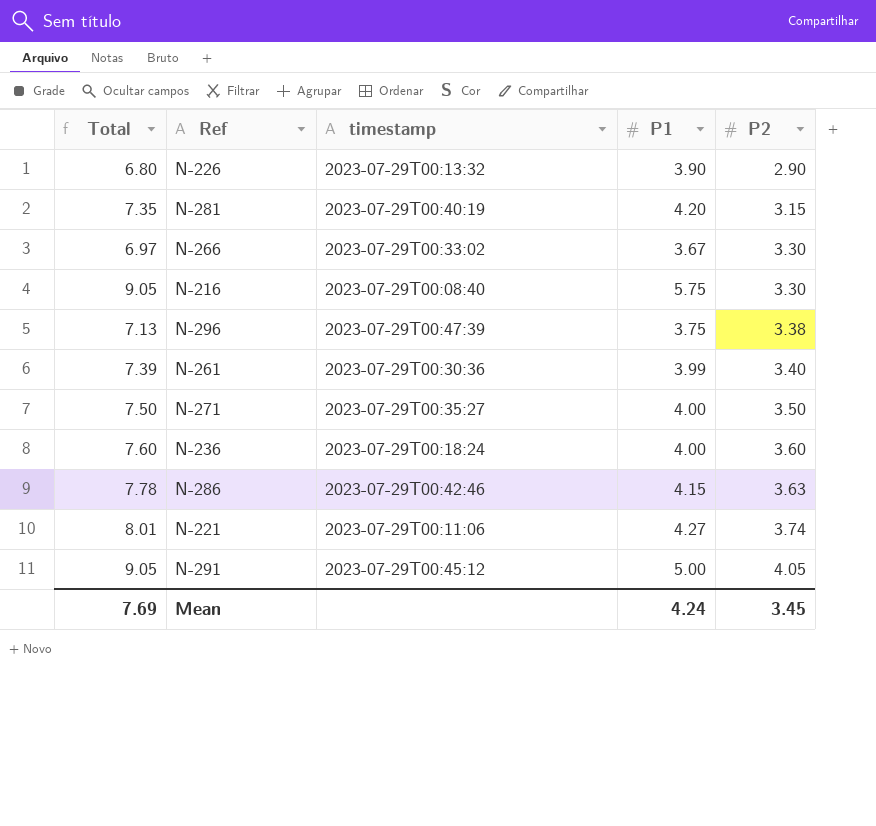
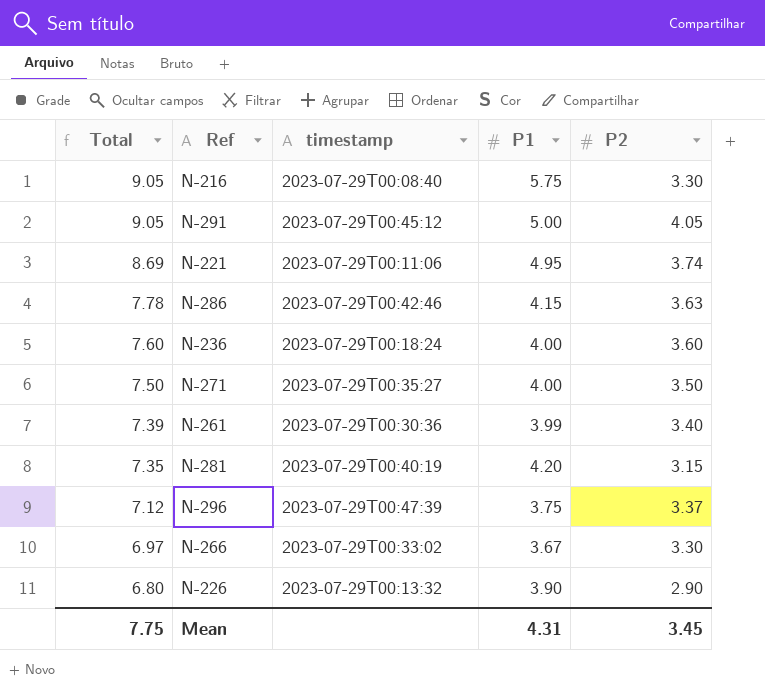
row order: P2 ascending -> Total descending
N-221 | Total: 8.01 -> 8.69
N-221 | P1: 4.27 -> 4.95
N-296 | Total: 7.13 -> 7.12
N-296 | P2: 3.38 -> 3.37
Mean | Total: 7.69 -> 7.75
Mean | P1: 4.24 -> 4.31

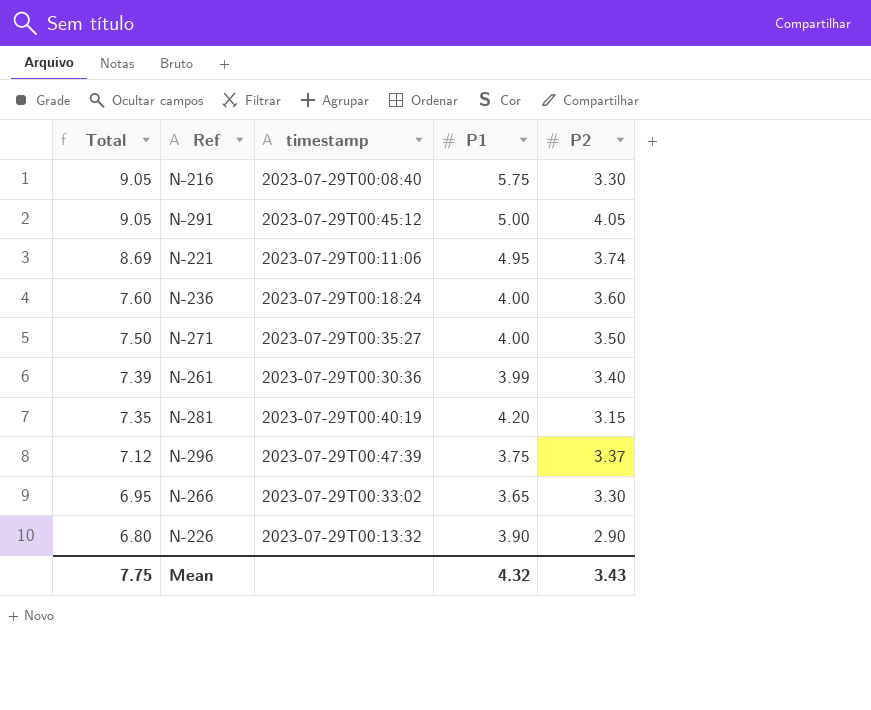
row N-286: 7.78 | 2023-07-29T00:42:46 | 4.15 | 3.63 -> none
N-266 | Total: 6.97 -> 6.95
N-266 | P1: 3.67 -> 3.65
Mean | P1: 4.31 -> 4.32
Mean | P2: 3.45 -> 3.43

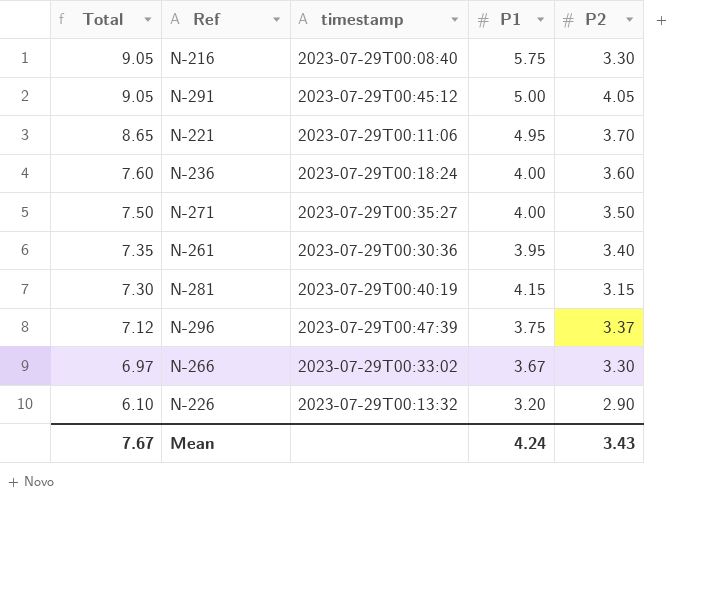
N-221 | Total: 8.69 -> 8.65
N-221 | P2: 3.74 -> 3.70
N-261 | Total: 7.39 -> 7.35
N-261 | P1: 3.99 -> 3.95
N-281 | Total: 7.35 -> 7.30
N-281 | P1: 4.20 -> 4.15
N-266 | Total: 6.95 -> 6.97
N-266 | P1: 3.65 -> 3.67
N-226 | Total: 6.80 -> 6.10
N-226 | P1: 3.90 -> 3.20
Mean | Total: 7.75 -> 7.67
Mean | P1: 4.32 -> 4.24

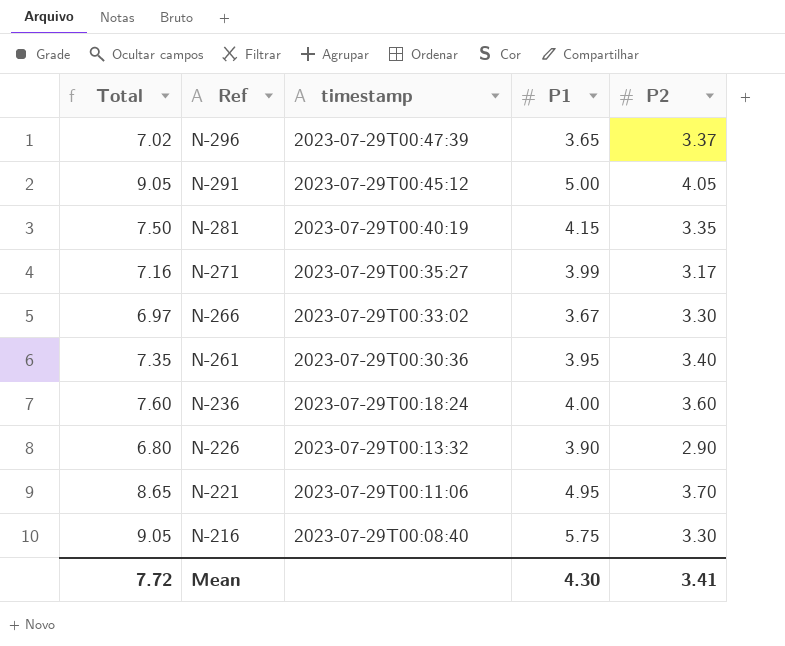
row order: Total descending -> Ref descending
N-296 | Total: 7.12 -> 7.02
N-296 | P1: 3.75 -> 3.65
N-281 | Total: 7.30 -> 7.50
N-281 | P2: 3.15 -> 3.35
N-271 | Total: 7.50 -> 7.16
N-271 | P1: 4.00 -> 3.99
N-271 | P2: 3.50 -> 3.17
N-226 | Total: 6.10 -> 6.80
N-226 | P1: 3.20 -> 3.90
Mean | Total: 7.67 -> 7.72
Mean | P1: 4.24 -> 4.30
Mean | P2: 3.43 -> 3.41

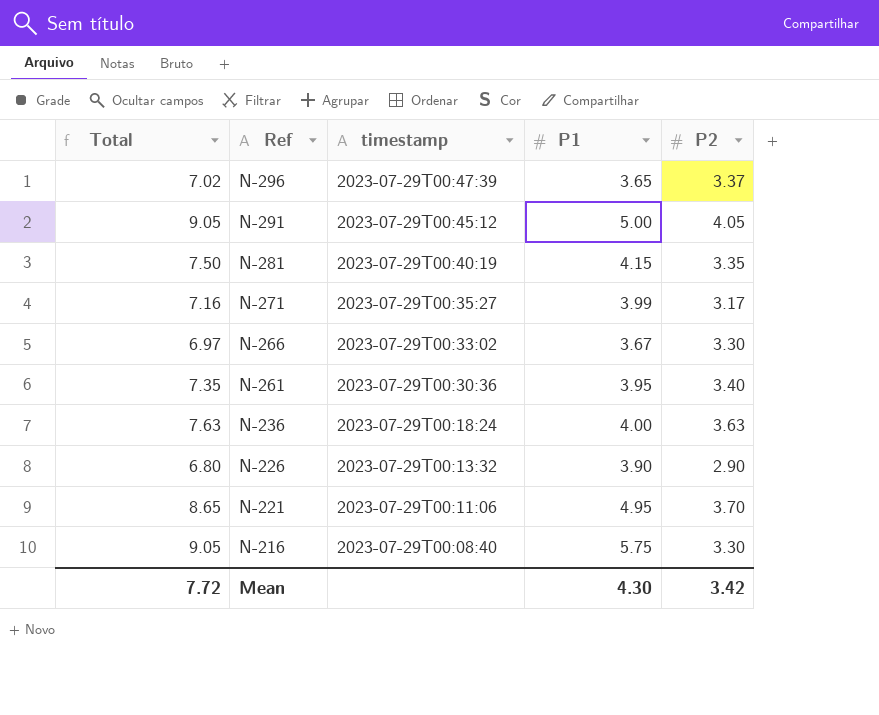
N-236 | Total: 7.60 -> 7.63
N-236 | P2: 3.60 -> 3.63
Mean | P2: 3.41 -> 3.42

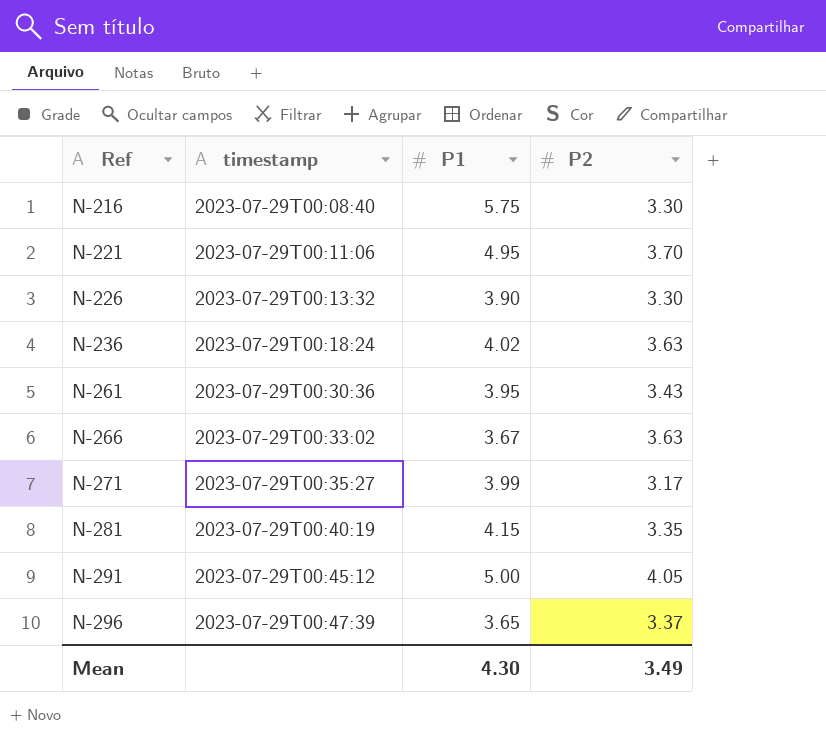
row order: Ref descending -> Ref ascending
column Total | formula: [P1] + [P2] -> none
N-226 | P2: 2.90 -> 3.30
N-236 | P1: 4.00 -> 4.02
N-261 | P2: 3.40 -> 3.43
N-266 | P2: 3.30 -> 3.63
Mean | P2: 3.42 -> 3.49

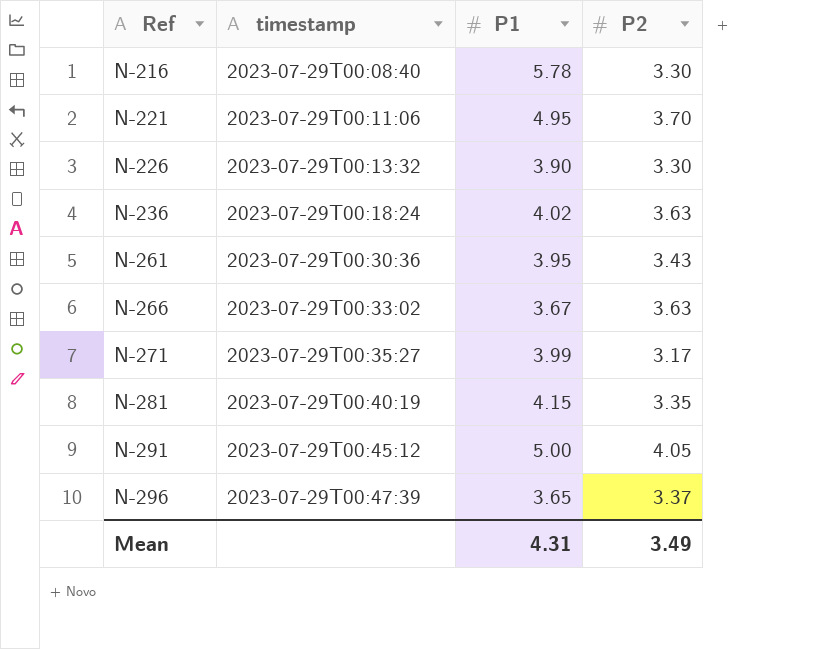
N-216 | P1: 5.75 -> 5.78
Mean | P1: 4.30 -> 4.31

